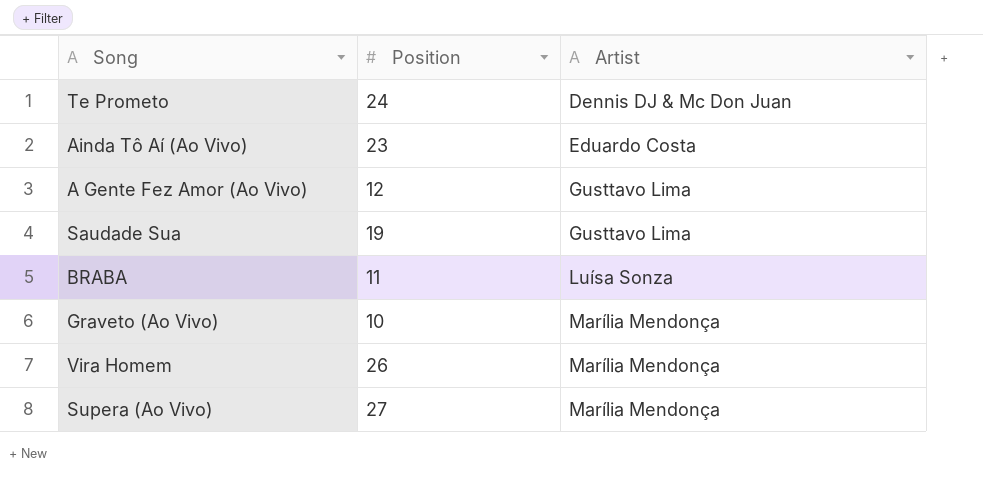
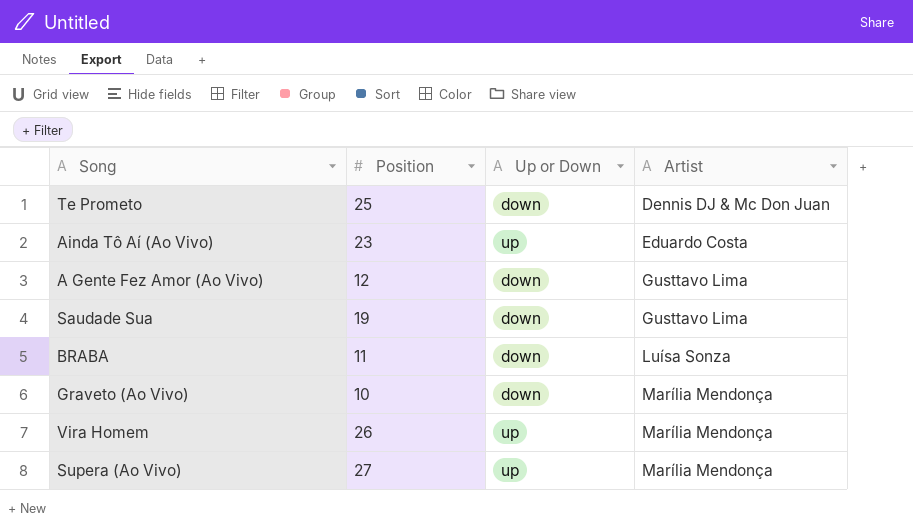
column Up or Down | position: none -> 3
Te Prometo | Position: 24 -> 25

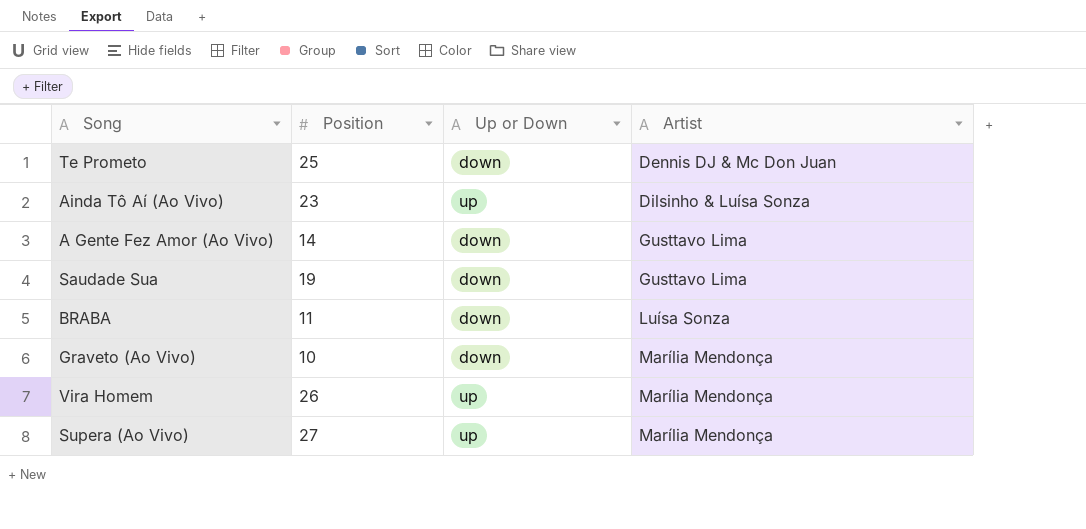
Ainda Tô Aí (Ao Vivo) | Artist: Eduardo Costa -> Dilsinho & Luísa Sonza
A Gente Fez Amor (Ao Vivo) | Position: 12 -> 14

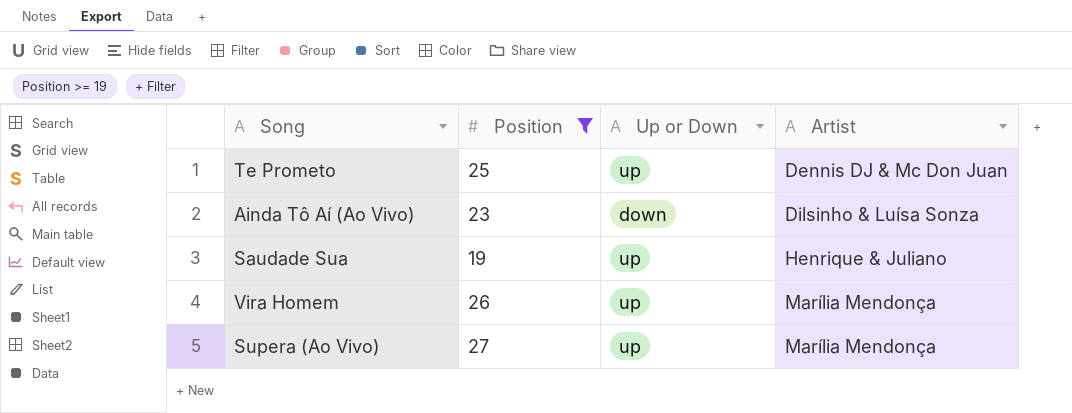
filter: none -> Position >= 19
Te Prometo | Up or Down: down -> up
Ainda Tô Aí (Ao Vivo) | Up or Down: up -> down
Saudade Sua | Up or Down: down -> up
Saudade Sua | Artist: Gusttavo Lima -> Henrique & Juliano

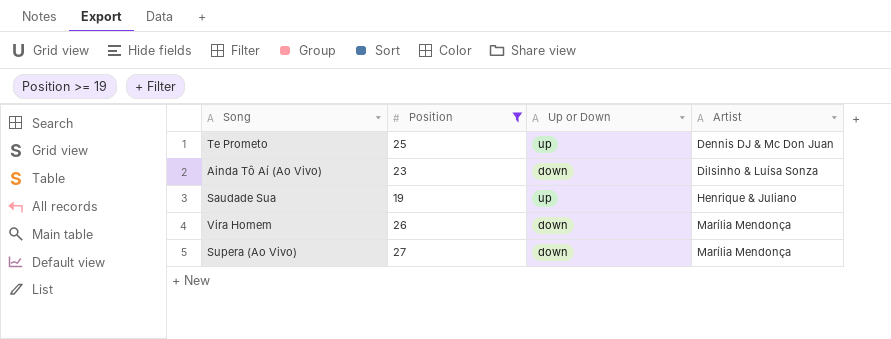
Vira Homem | Up or Down: up -> down
Supera (Ao Vivo) | Up or Down: up -> down

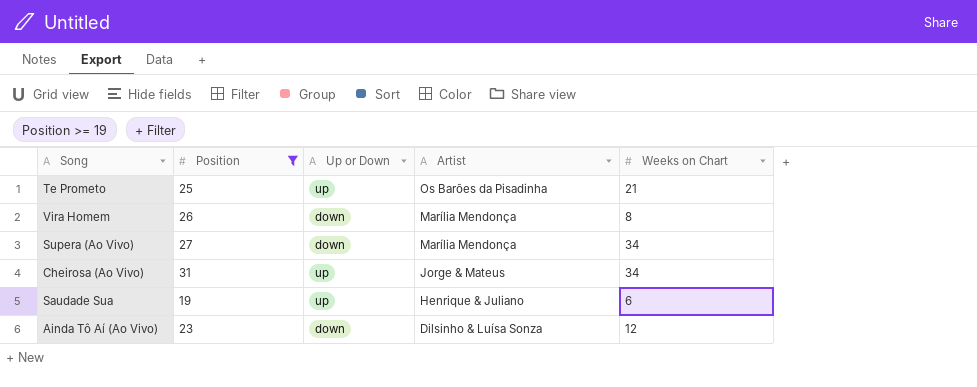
row order: Artist ascending -> Artist descending
column Weeks on Chart | position: none -> 5
Te Prometo | Artist: Dennis DJ & Mc Don Juan -> Os Barões da Pisadinha
row Cheirosa (Ao Vivo): none -> 31 | up | Jorge & Mateus | 34

